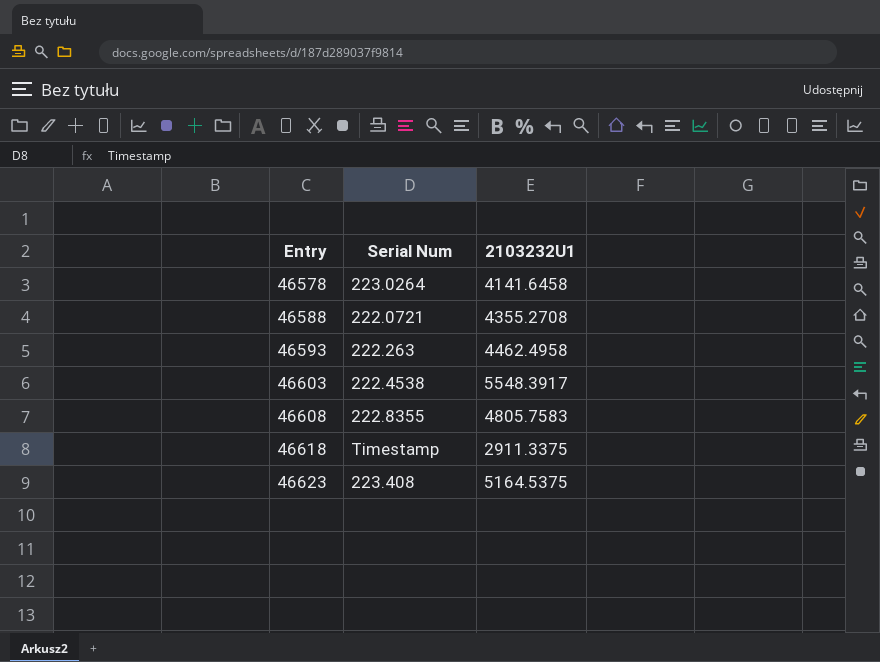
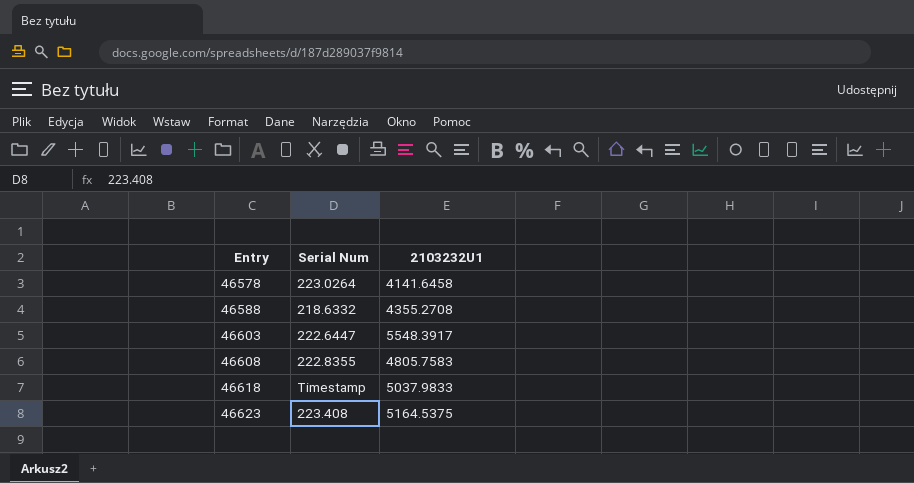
row 46593: 222.263 | 4462.4958 -> none
46588 | Serial Num: 222.0721 -> 218.6332
46603 | Serial Num: 222.4538 -> 222.6447
46618 | 2103232U1: 2911.3375 -> 5037.9833

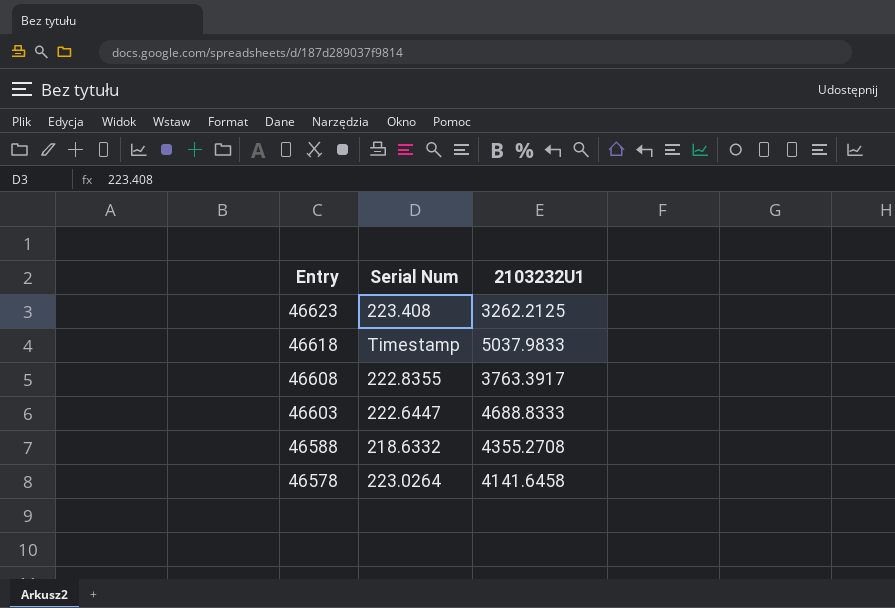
row order: Entry ascending -> Entry descending
46623 | 2103232U1: 5164.5375 -> 3262.2125
46608 | 2103232U1: 4805.7583 -> 3763.3917
46603 | 2103232U1: 5548.3917 -> 4688.8333

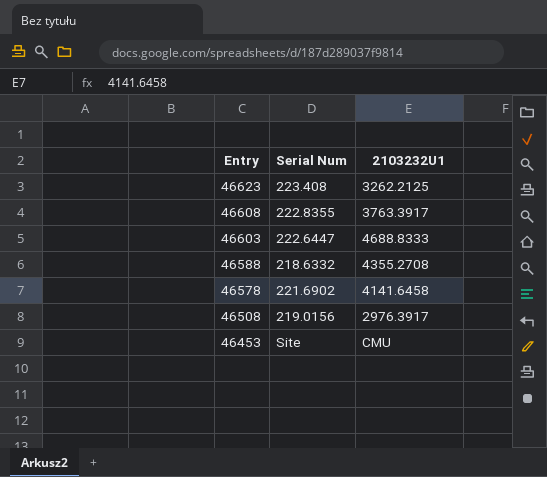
row 46618: Timestamp | 5037.9833 -> none
46578 | Serial Num: 223.0264 -> 221.6902
row 46508: none -> 219.0156 | 2976.3917
row 46453: none -> Site | CMU

